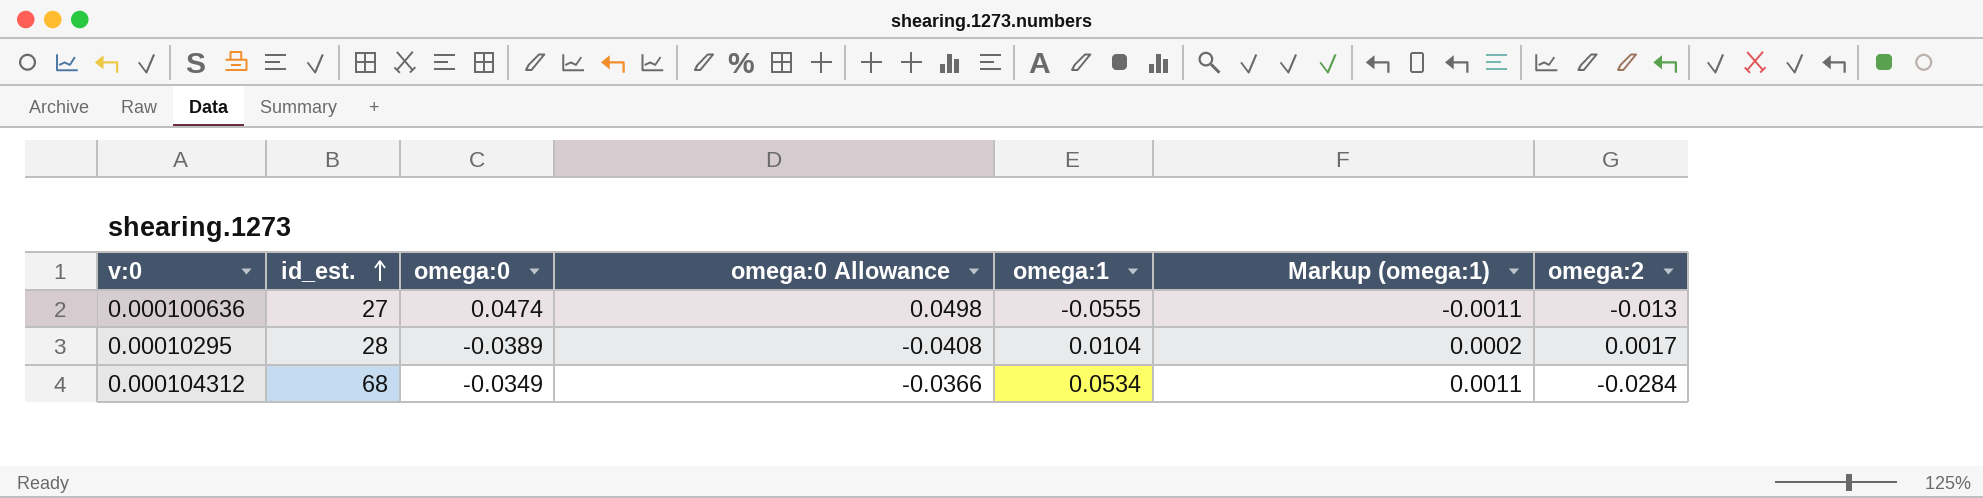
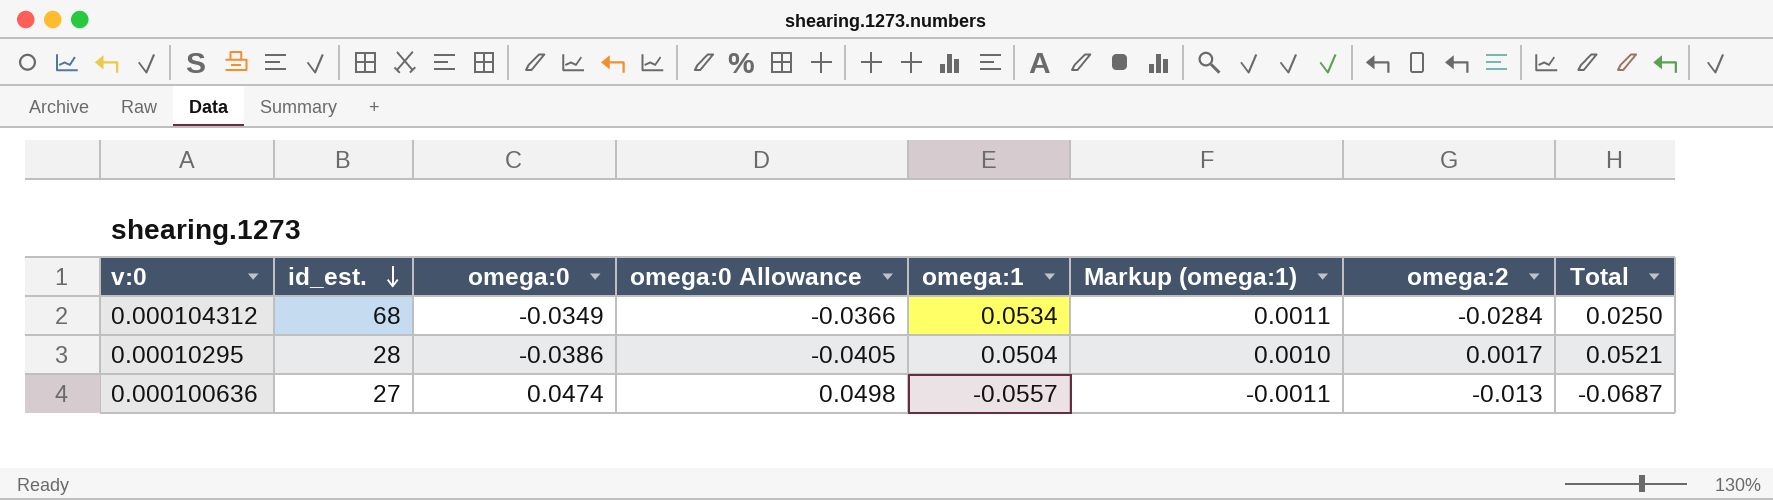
row order: id_est. ascending -> id_est. descending
column Total | formula: none -> [omega:1] + [omega:2]
0.00010295 | omega:0: -0.0389 -> -0.0386
0.00010295 | omega:0 Allowance: -0.0408 -> -0.0405
0.00010295 | omega:1: 0.0104 -> 0.0504
0.00010295 | Markup (omega:1): 0.0002 -> 0.0010
0.000100636 | omega:1: -0.0555 -> -0.0557

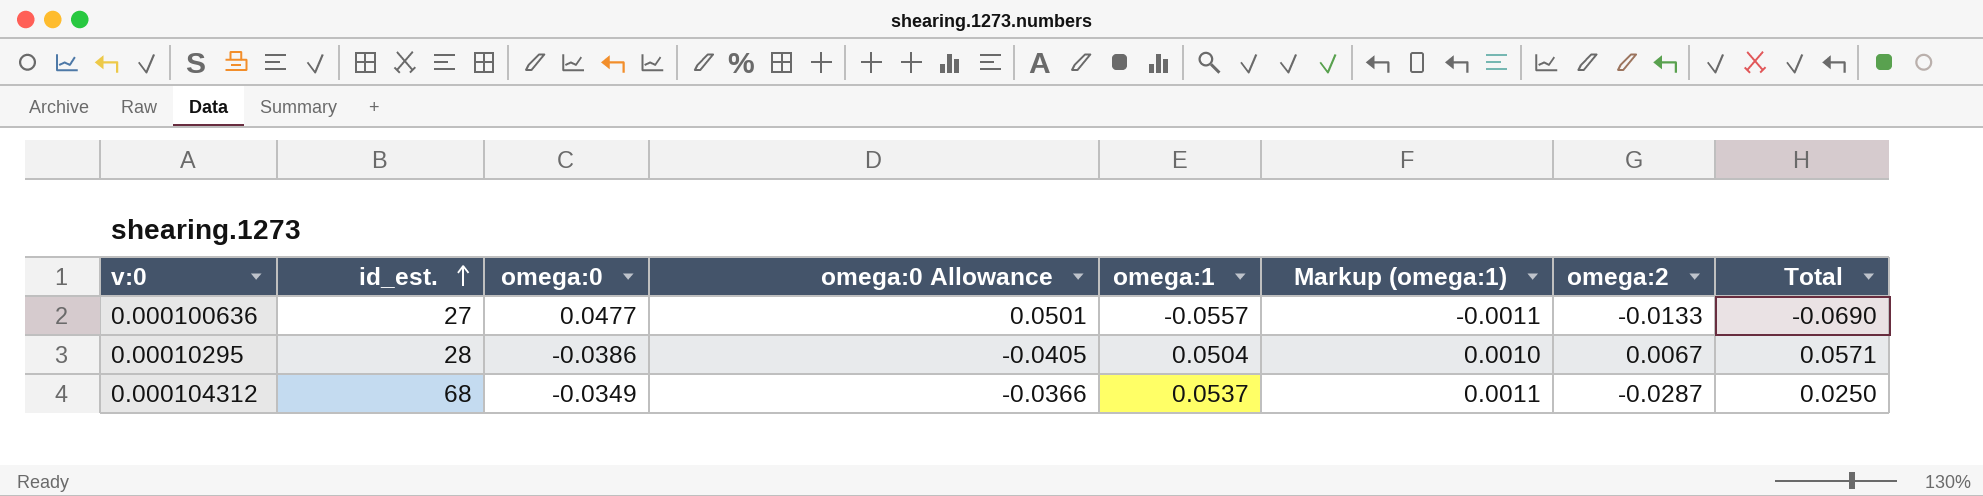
row order: id_est. descending -> id_est. ascending
0.000100636 | omega:0: 0.0474 -> 0.0477
0.000100636 | omega:0 Allowance: 0.0498 -> 0.0501
0.000100636 | omega:2: -0.013 -> -0.0133
0.000100636 | Total: -0.0687 -> -0.0690
0.00010295 | omega:2: 0.0017 -> 0.0067
0.00010295 | Total: 0.0521 -> 0.0571
0.000104312 | omega:1: 0.0534 -> 0.0537
0.000104312 | omega:2: -0.0284 -> -0.0287

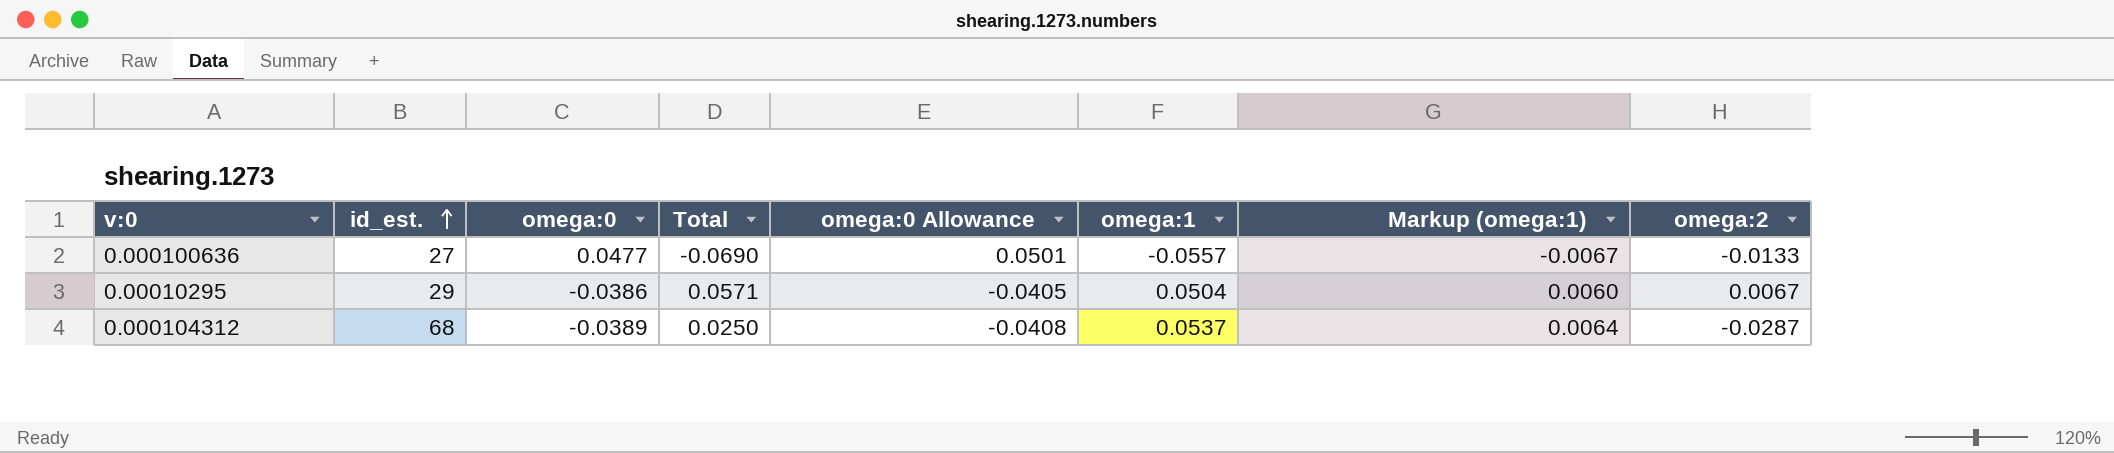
column Total | position: 8 -> 4
column Markup (omega:1) | formula: [omega:1] * 0.02 -> [omega:1] * 0.12
0.00010295 | id_est.: 28 -> 29
0.000104312 | omega:0: -0.0349 -> -0.0389
0.000104312 | omega:0 Allowance: -0.0366 -> -0.0408

